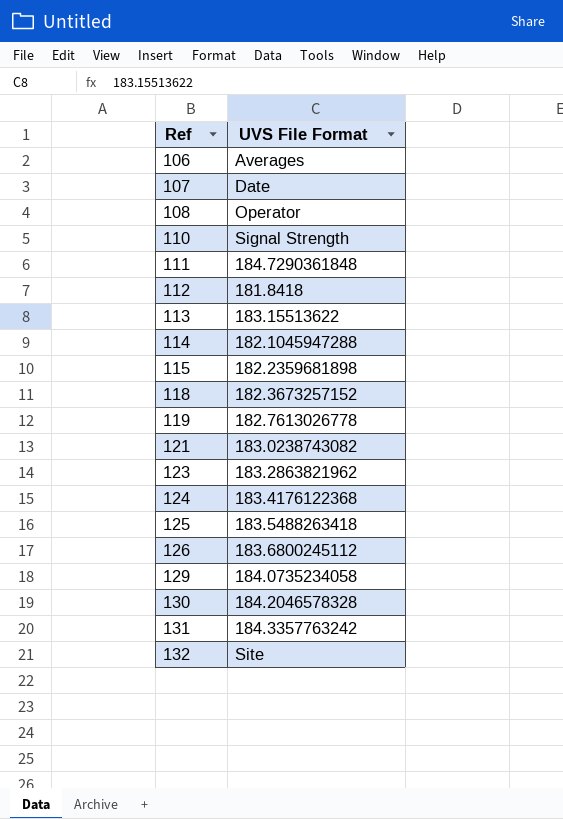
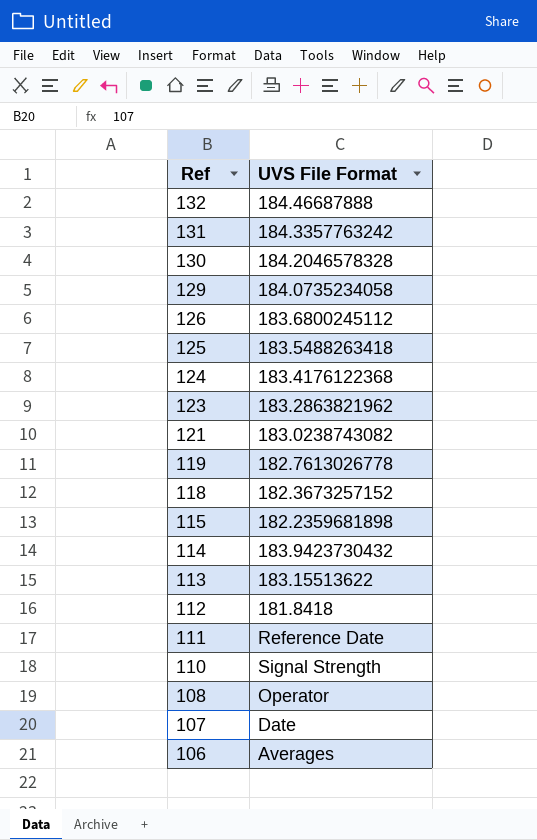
row order: Ref ascending -> Ref descending
132 | UVS File Format: Site -> 184.46687888
114 | UVS File Format: 182.1045947288 -> 183.9423730432
111 | UVS File Format: 184.7290361848 -> Reference Date

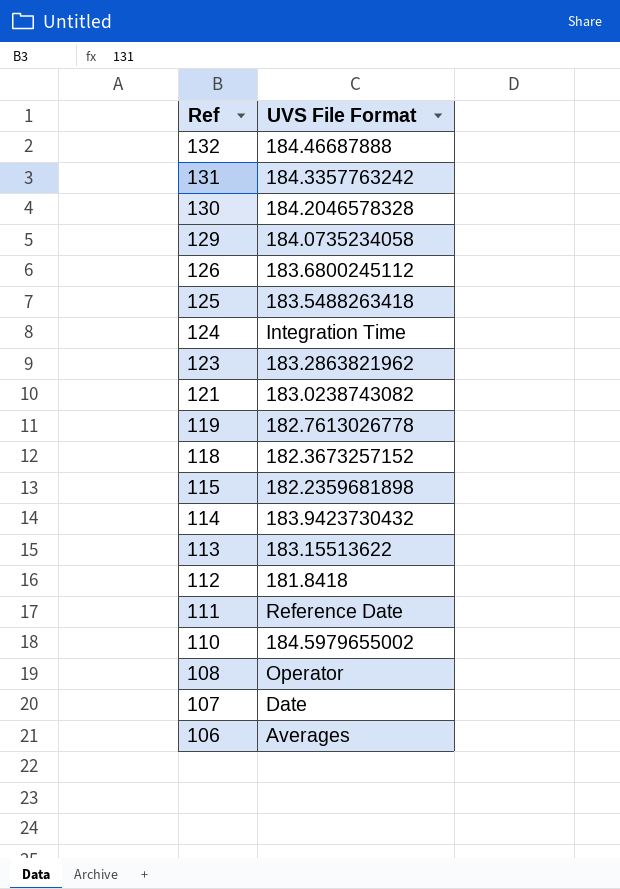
124 | UVS File Format: 183.4176122368 -> Integration Time
110 | UVS File Format: Signal Strength -> 184.5979655002

